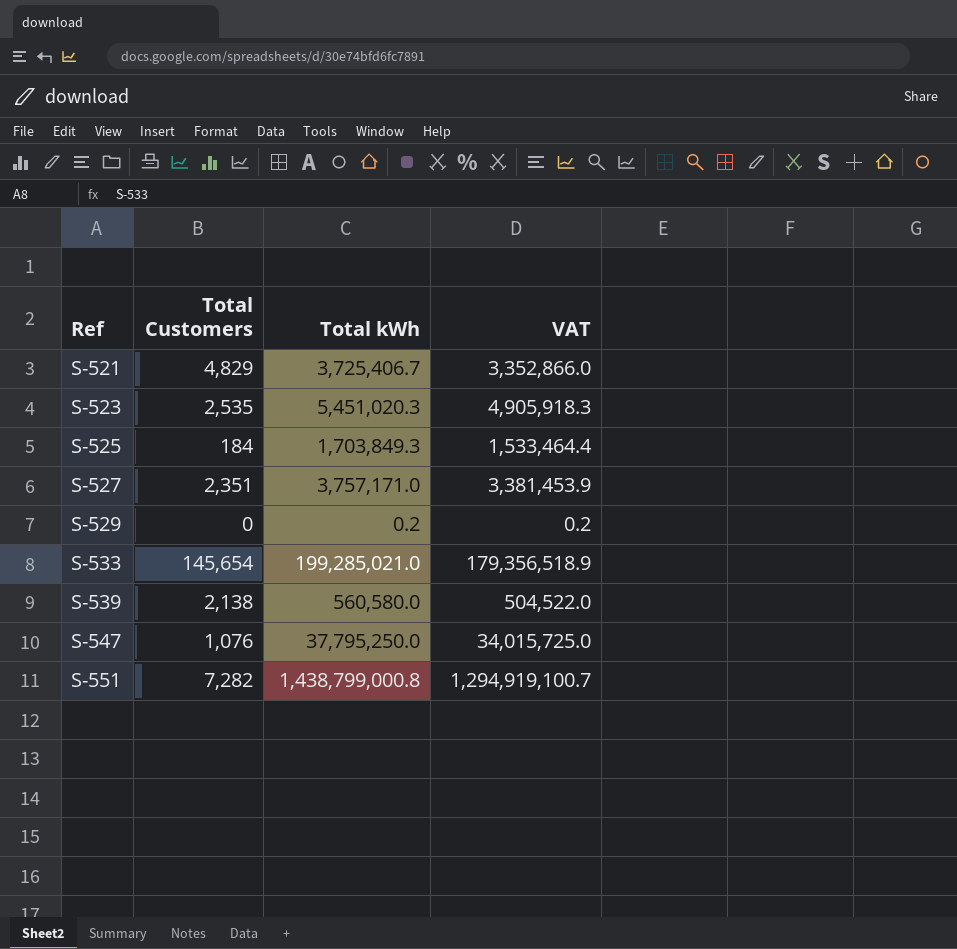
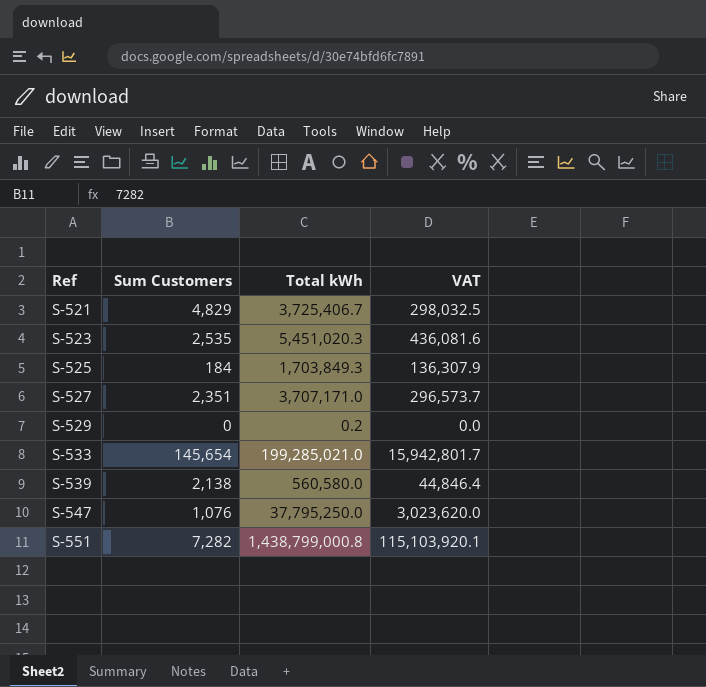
column name: Total Customers -> Sum Customers
column VAT | formula: [Total kWh] * 0.9 -> [Total kWh] * 0.08
S-527 | Total kWh: 3,757,171.0 -> 3,707,171.0

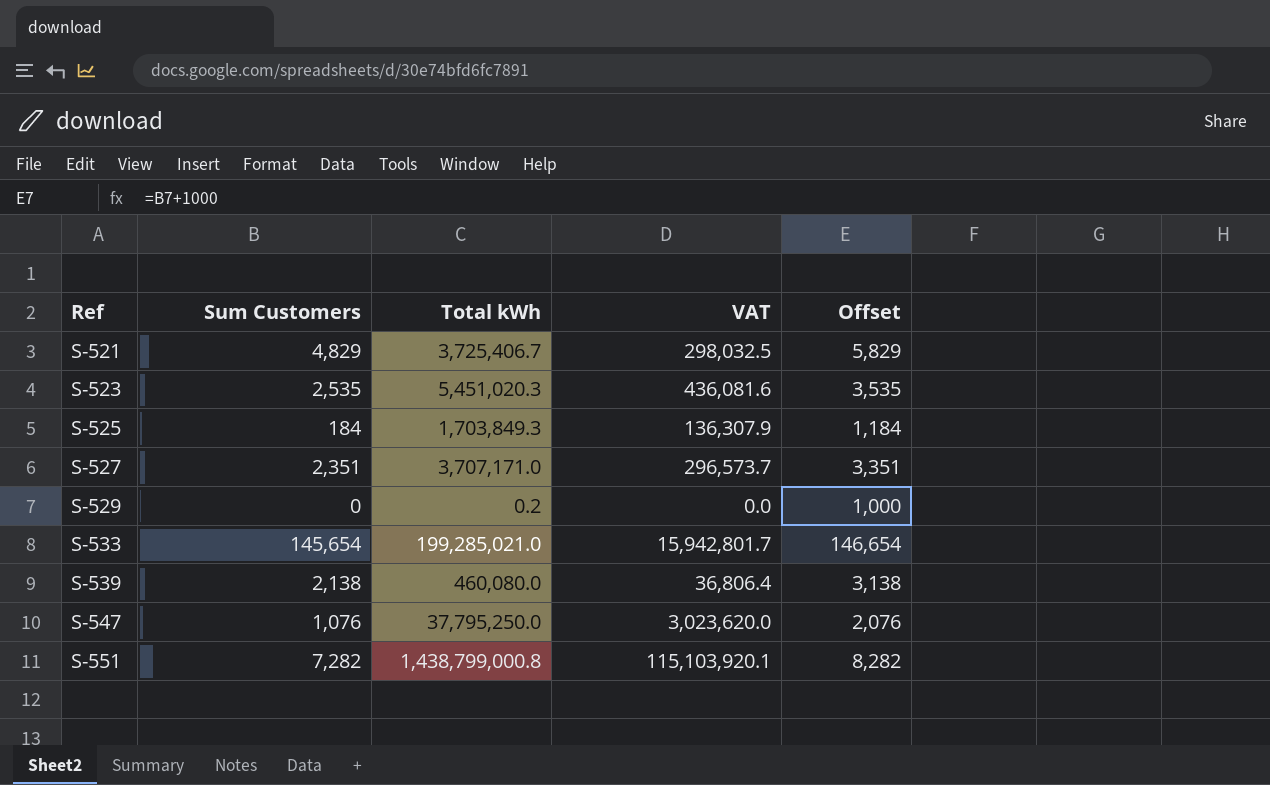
column Offset | formula: none -> [Sum Customers] + 1000
S-539 | Total kWh: 560,580.0 -> 460,080.0
S-539 | VAT: 44,846.4 -> 36,806.4

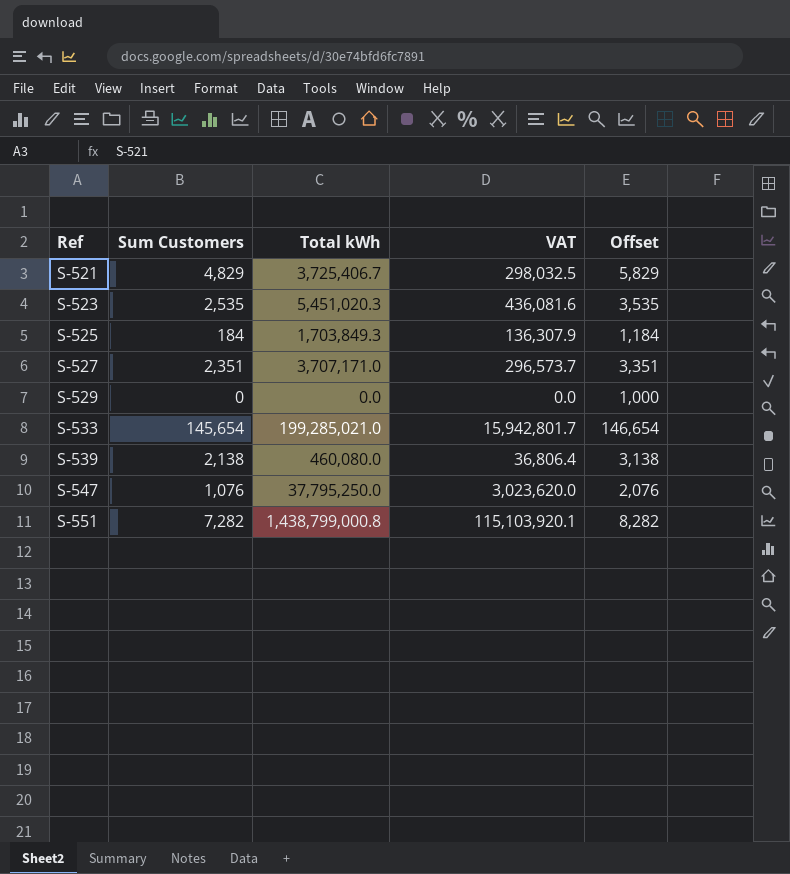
S-529 | Total kWh: 0.2 -> 0.0

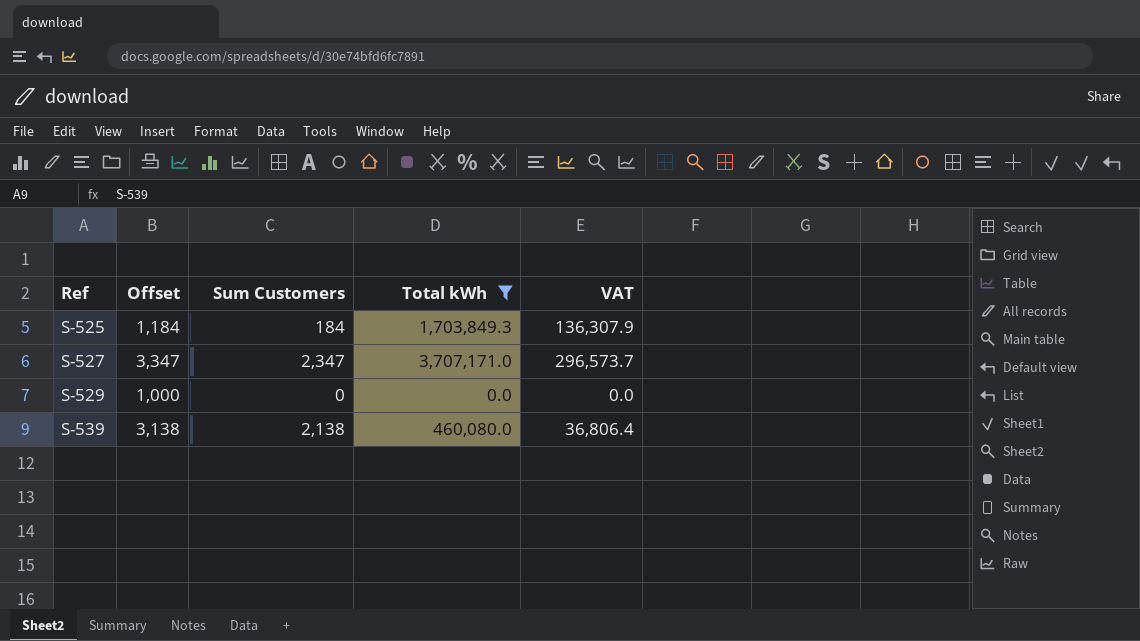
filter: none -> Total kWh <= 3,707,171.0
column Offset | position: 5 -> 2
S-527 | Offset: 3,351 -> 3,347
S-527 | Sum Customers: 2,351 -> 2,347

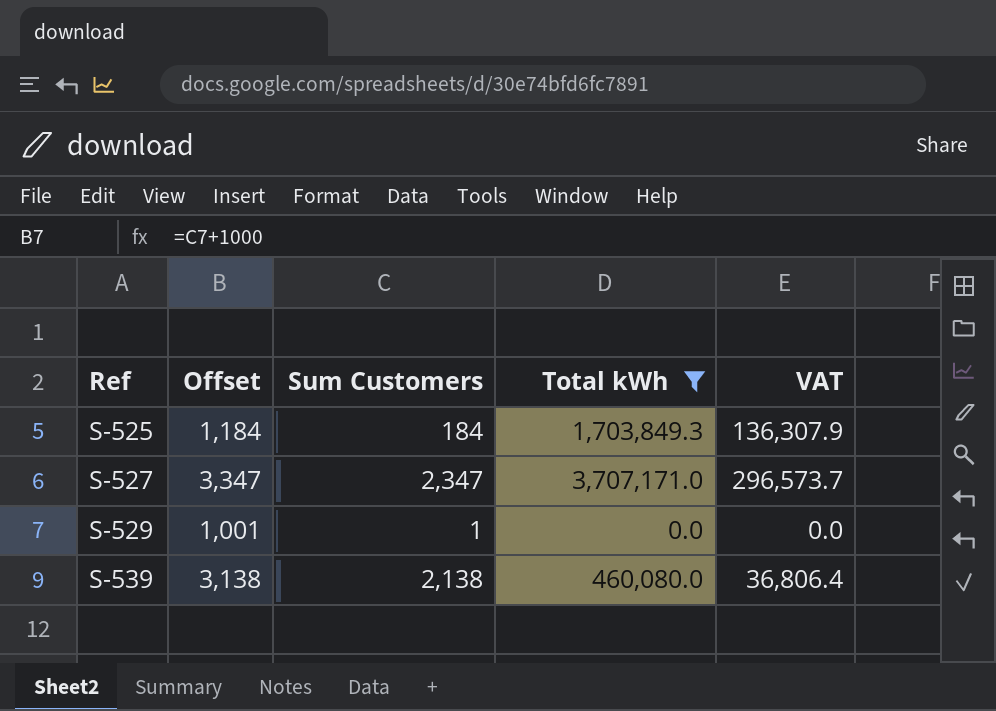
S-529 | Offset: 1,000 -> 1,001
S-529 | Sum Customers: 0 -> 1

